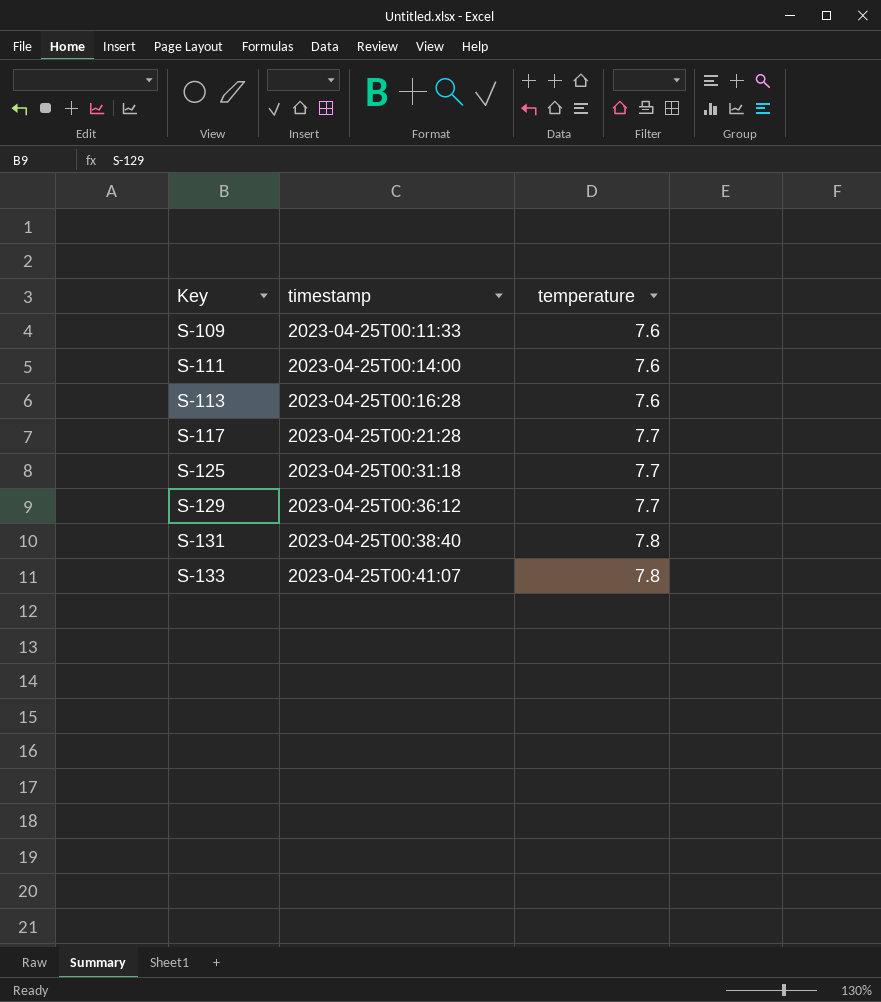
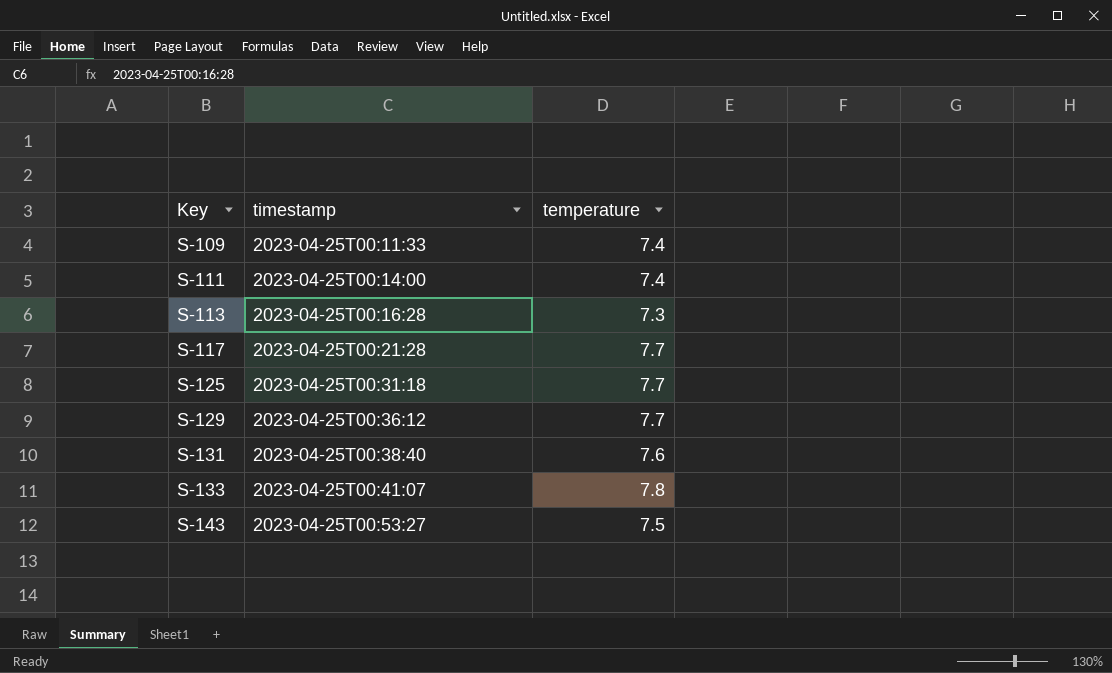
S-109 | temperature: 7.6 -> 7.4
S-111 | temperature: 7.6 -> 7.4
S-113 | temperature: 7.6 -> 7.3
S-131 | temperature: 7.8 -> 7.6
row S-143: none -> 2023-04-25T00:53:27 | 7.5

